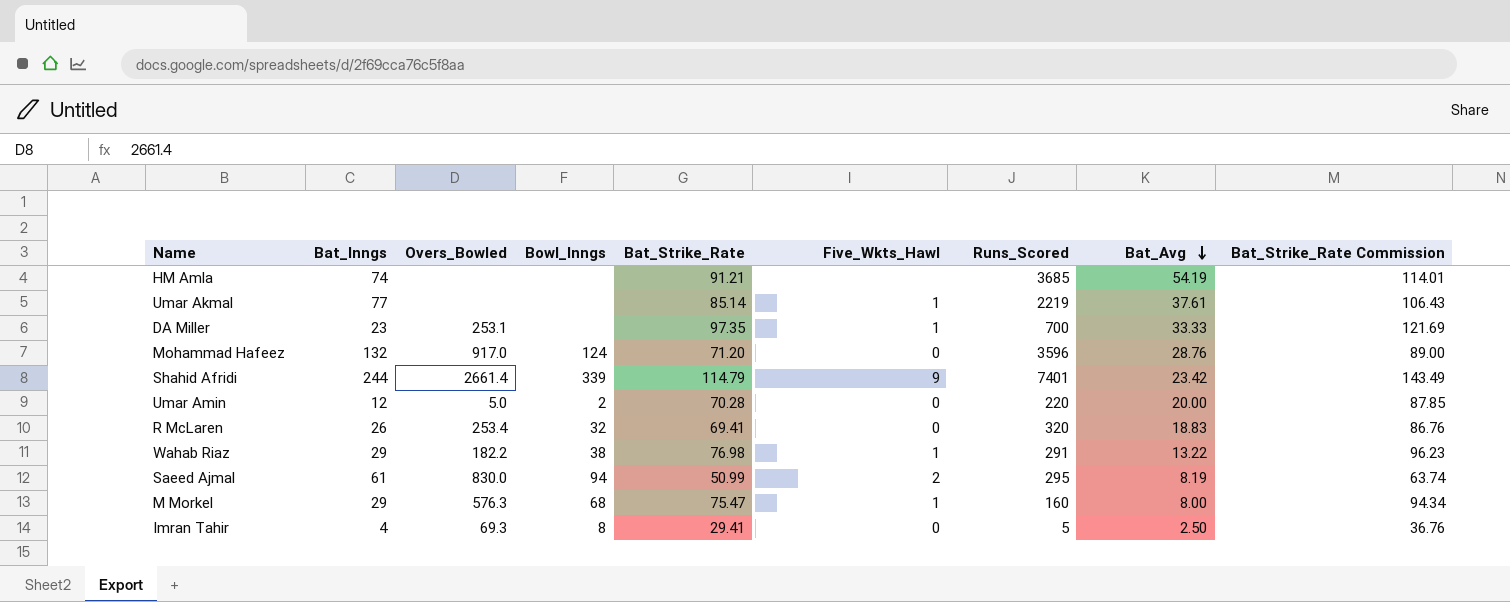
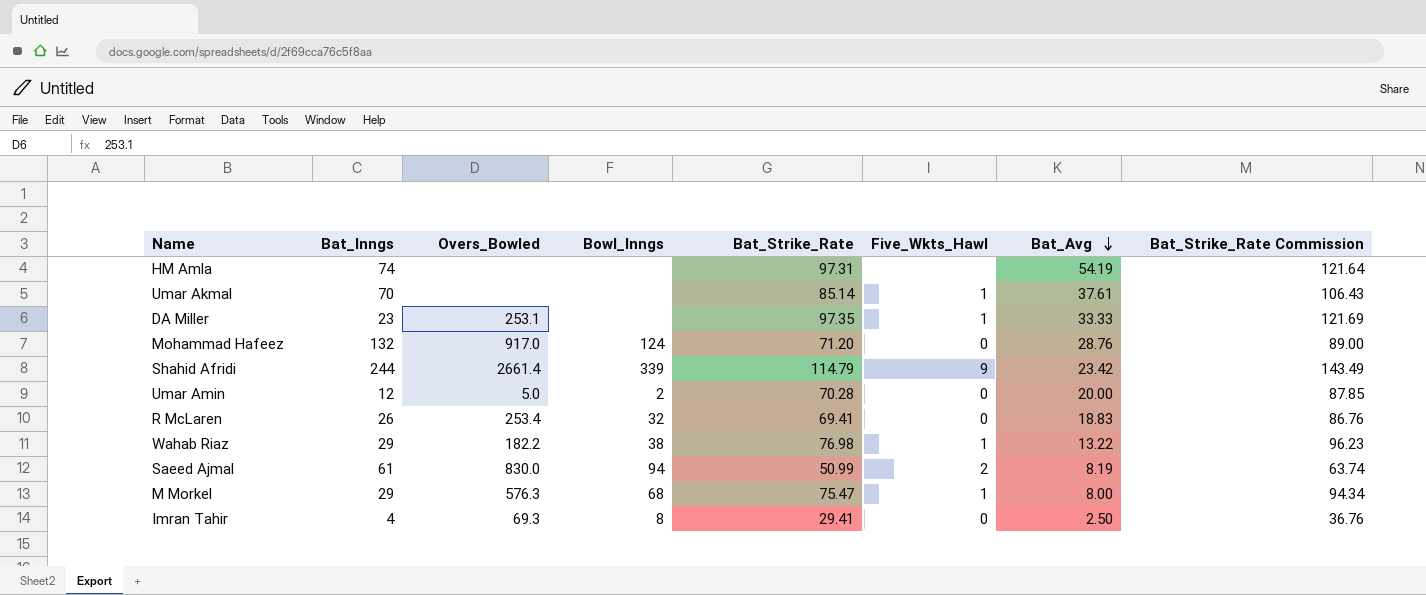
column Runs_Scored | position: 7 -> none
HM Amla | Bat_Strike_Rate: 91.21 -> 97.31
HM Amla | Bat_Strike_Rate Commission: 114.01 -> 121.64
Umar Akmal | Bat_Inngs: 77 -> 70

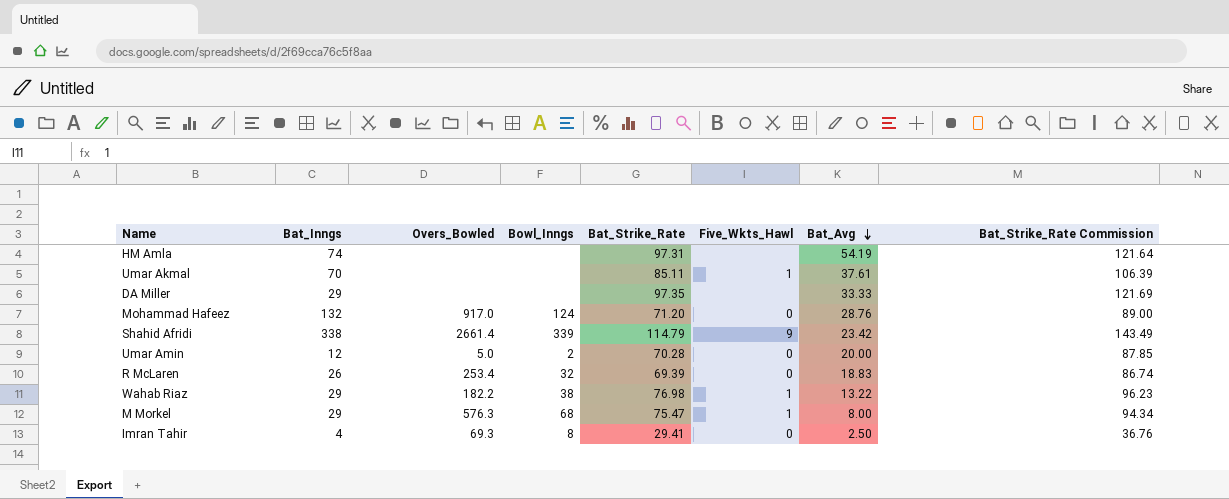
row Saeed Ajmal: 61 | 830.0 | 94 | 50.99 | 2 | 8.19 | 63.74 -> none
Umar Akmal | Bat_Strike_Rate: 85.14 -> 85.11
Umar Akmal | Bat_Strike_Rate Commission: 106.43 -> 106.39
DA Miller | Bat_Inngs: 23 -> 29
DA Miller | Overs_Bowled: 253.1 -> none
DA Miller | Five_Wkts_Hawl: 1 -> none
Shahid Afridi | Bat_Inngs: 244 -> 338
R McLaren | Bat_Strike_Rate: 69.41 -> 69.39
R McLaren | Bat_Strike_Rate Commission: 86.76 -> 86.74

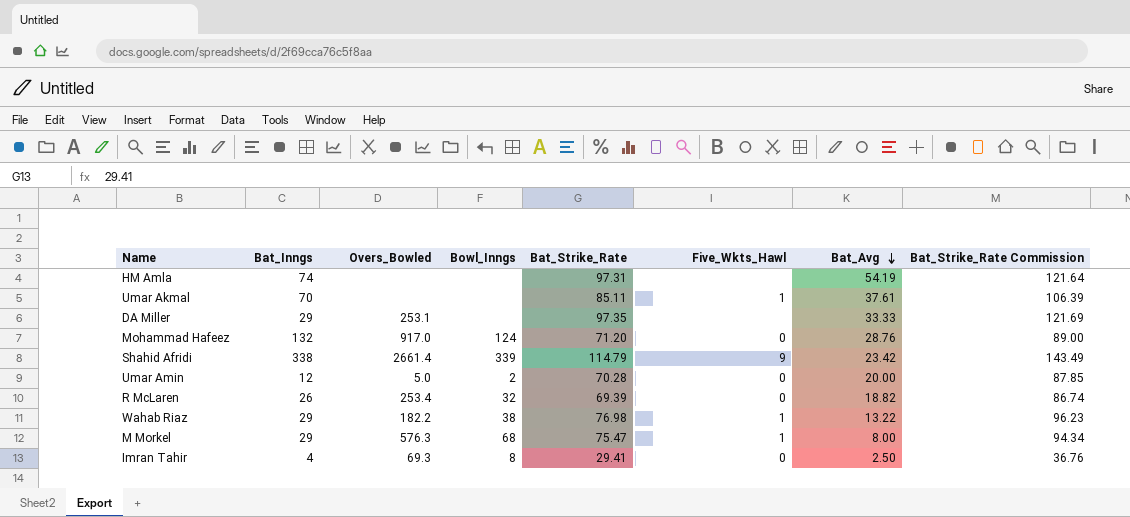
DA Miller | Overs_Bowled: none -> 253.1
R McLaren | Bat_Avg: 18.83 -> 18.82

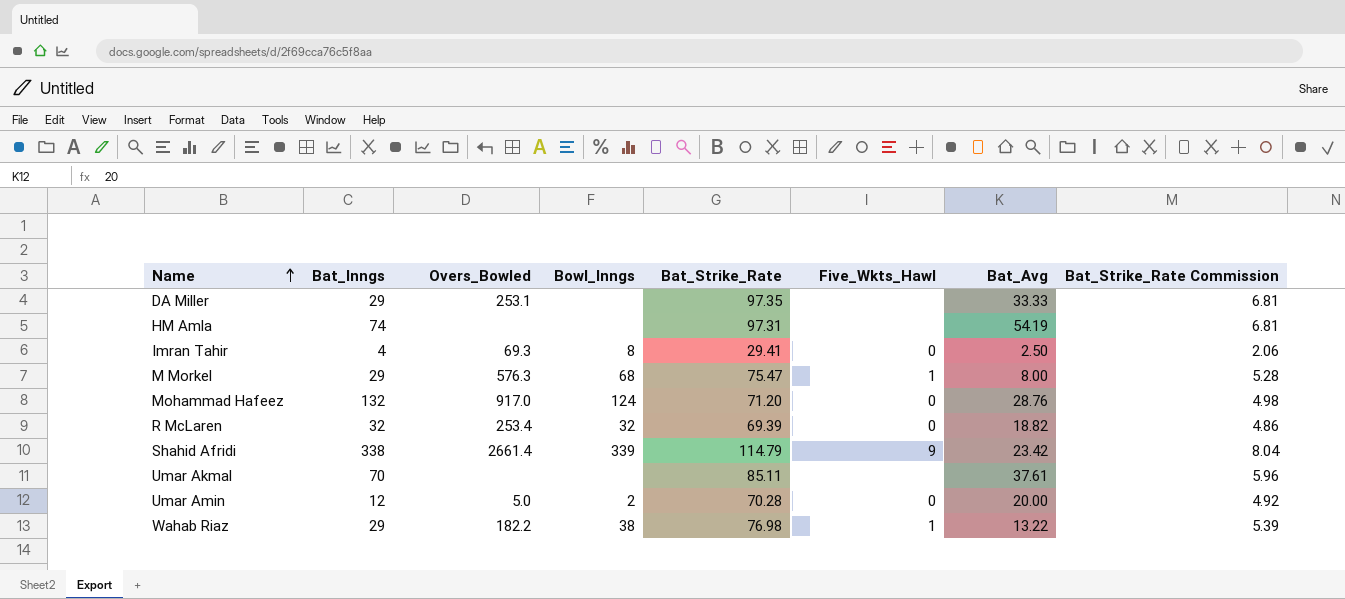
row order: Bat_Avg descending -> Name ascending
column Bat_Strike_Rate Commission | formula: [Bat_Strike_Rate] * 1.25 -> [Bat_Strike_Rate] * 0.07
R McLaren | Bat_Inngs: 26 -> 32
Umar Akmal | Five_Wkts_Hawl: 1 -> none

